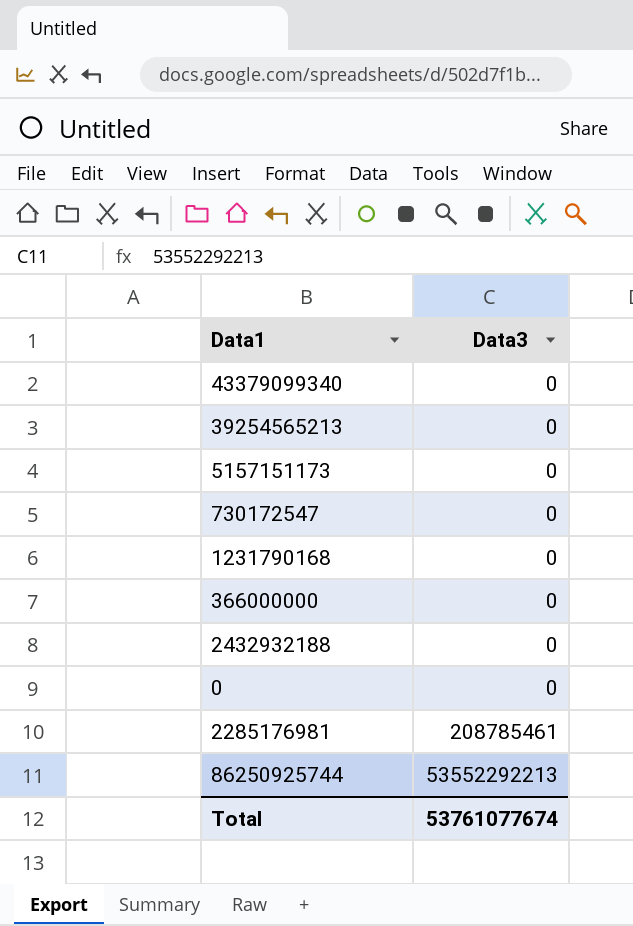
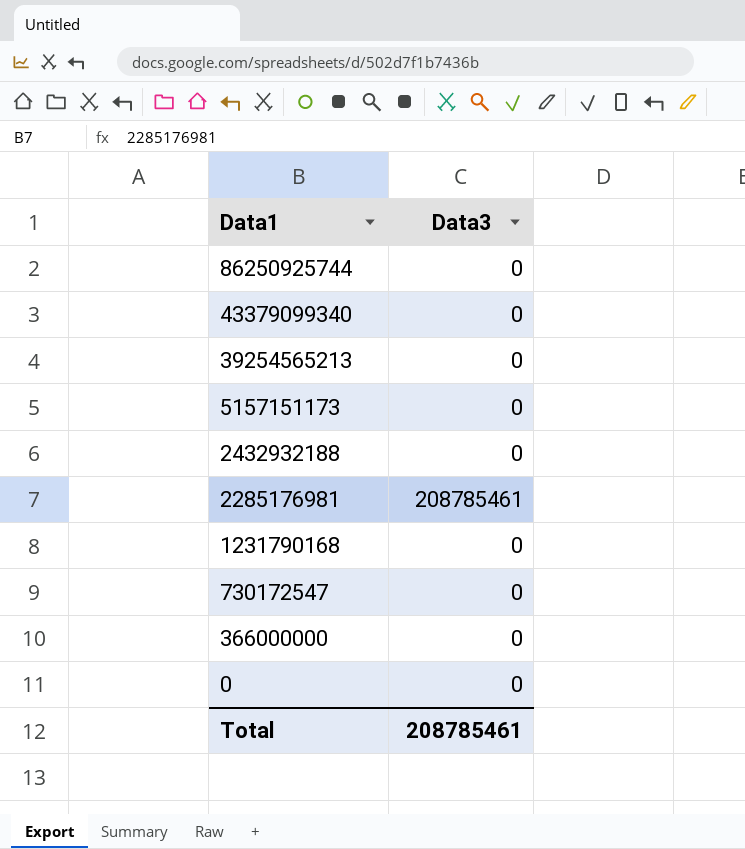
row order: Data3 ascending -> Data1 descending
86250925744 | Data3: 53552292213 -> 0
Total | Data3: 53761077674 -> 208785461

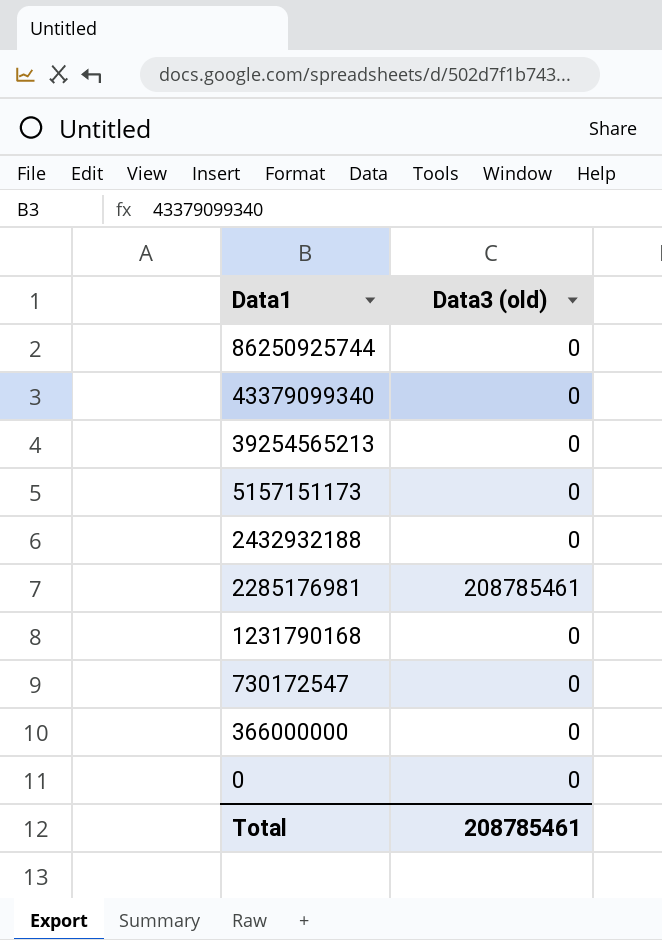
column name: Data3 -> Data3 (old)

